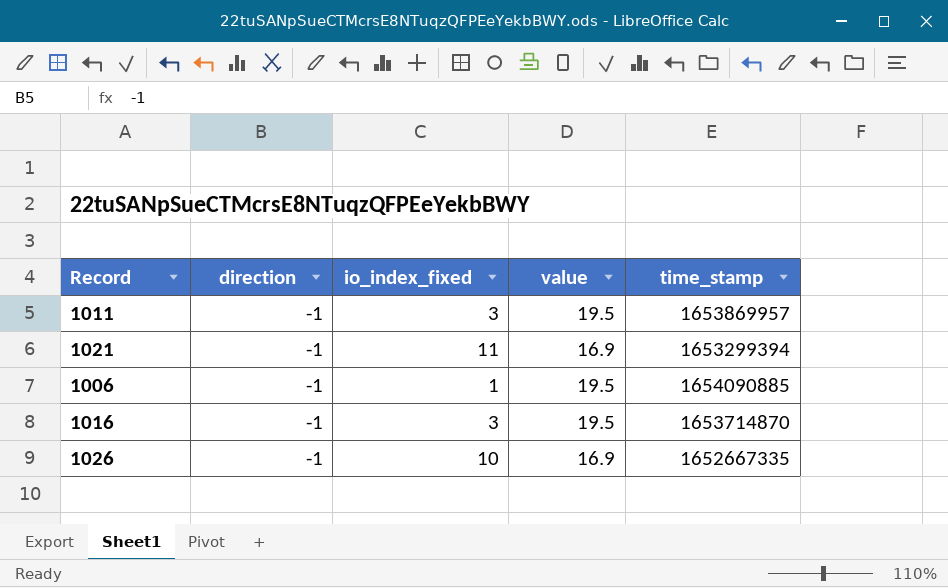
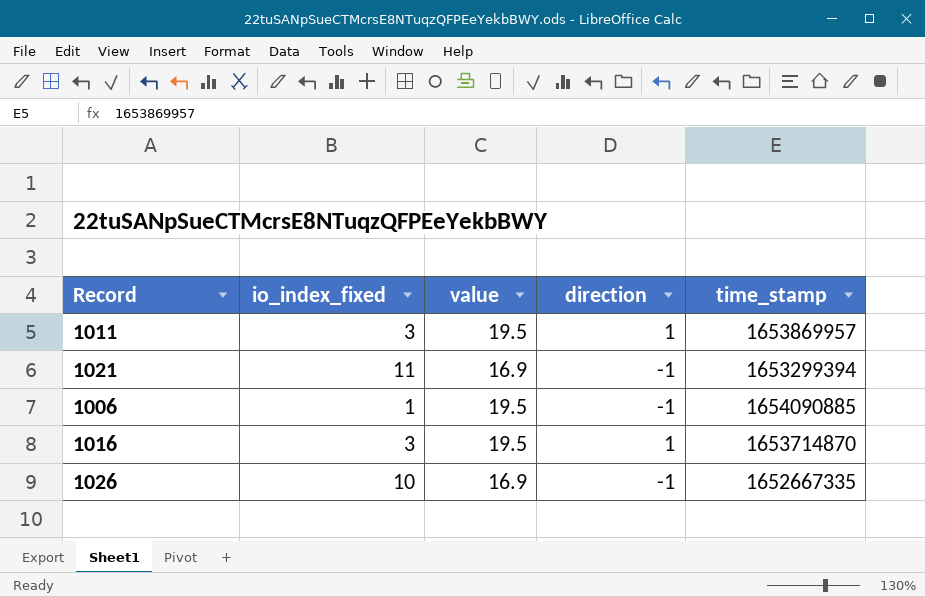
column direction | position: 2 -> 4
1011 | direction: -1 -> 1
1016 | direction: -1 -> 1

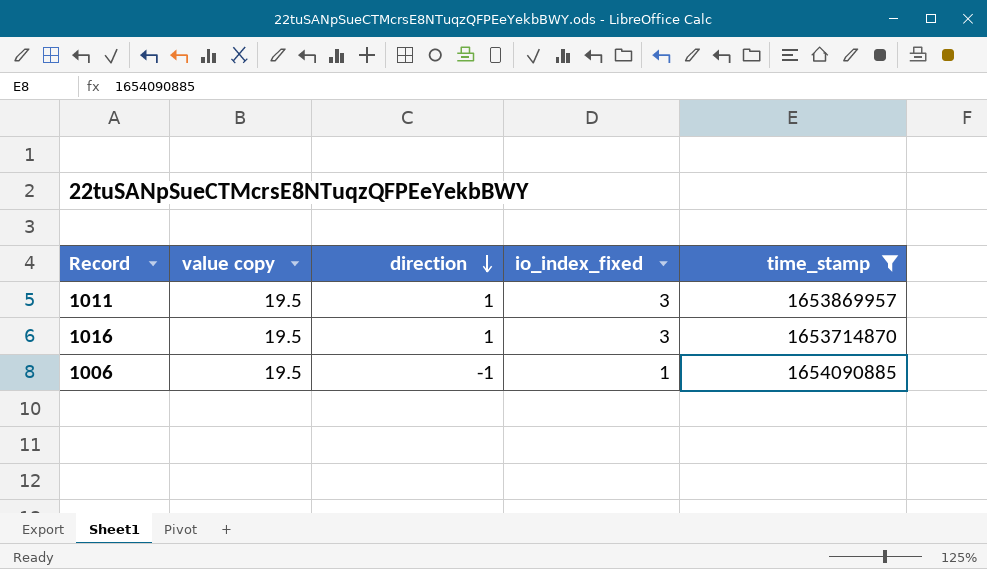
filter: none -> time_stamp >= 1653714870
row order: none -> direction descending
column name: value -> value copy
column io_index_fixed | position: 2 -> 4

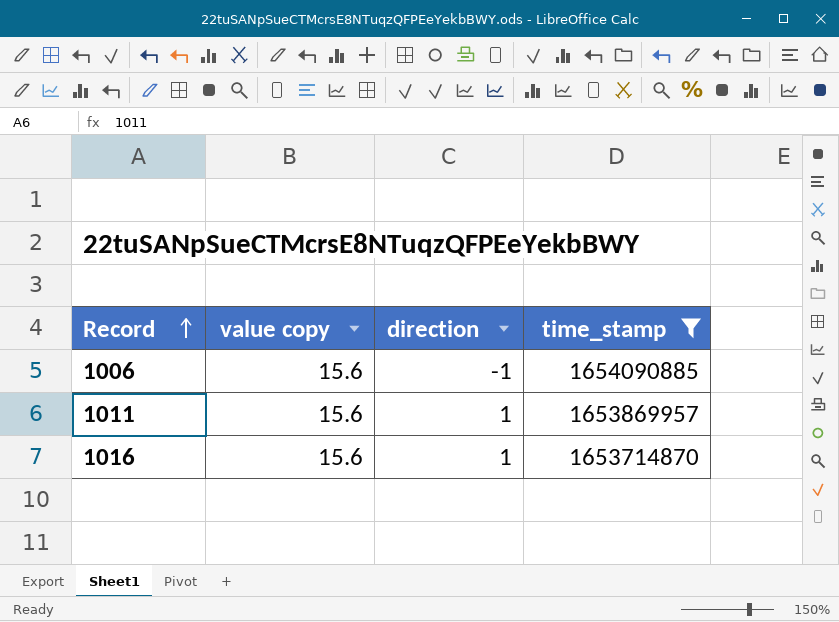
row order: direction descending -> Record ascending
column io_index_fixed | position: 4 -> none
1006 | value copy: 19.5 -> 15.6
1011 | value copy: 19.5 -> 15.6
1016 | value copy: 19.5 -> 15.6

